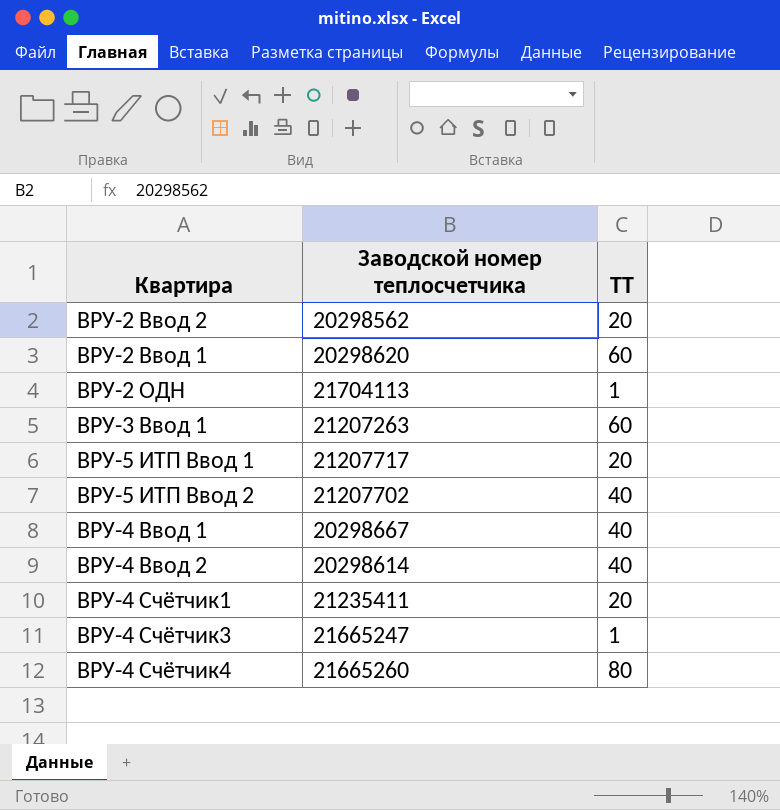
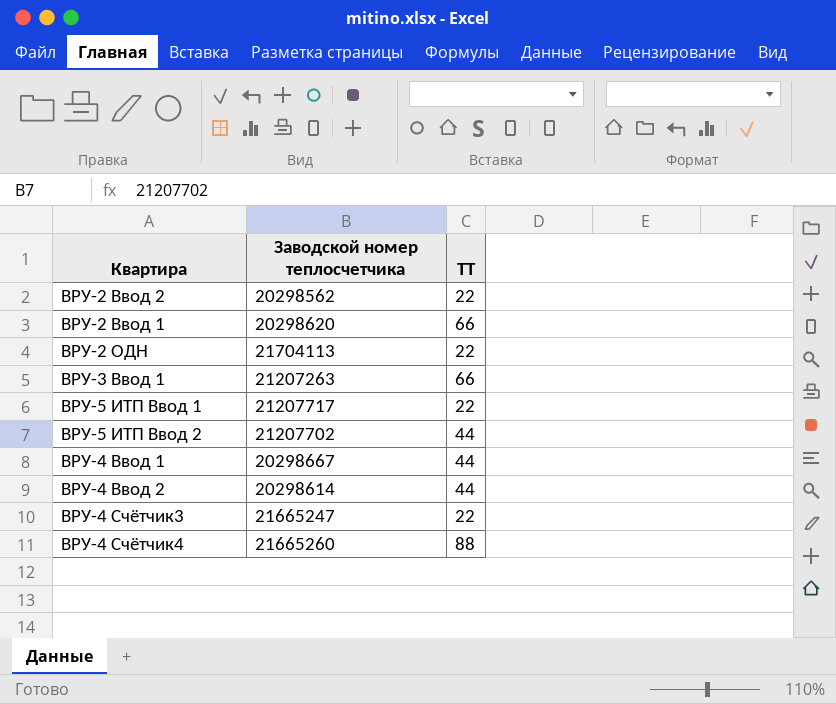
row ВРУ-4 Счётчик1: 21235411 | 20 -> none
ВРУ-2 Ввод 2 | ТТ: 20 -> 22
ВРУ-2 Ввод 1 | ТТ: 60 -> 66
ВРУ-2 ОДН | ТТ: 1 -> 22
ВРУ-3 Ввод 1 | ТТ: 60 -> 66
ВРУ-5 ИТП Ввод 1 | ТТ: 20 -> 22
ВРУ-5 ИТП Ввод 2 | ТТ: 40 -> 44
ВРУ-4 Ввод 1 | ТТ: 40 -> 44
ВРУ-4 Ввод 2 | ТТ: 40 -> 44
ВРУ-4 Счётчик3 | ТТ: 1 -> 22
ВРУ-4 Счётчик4 | ТТ: 80 -> 88

